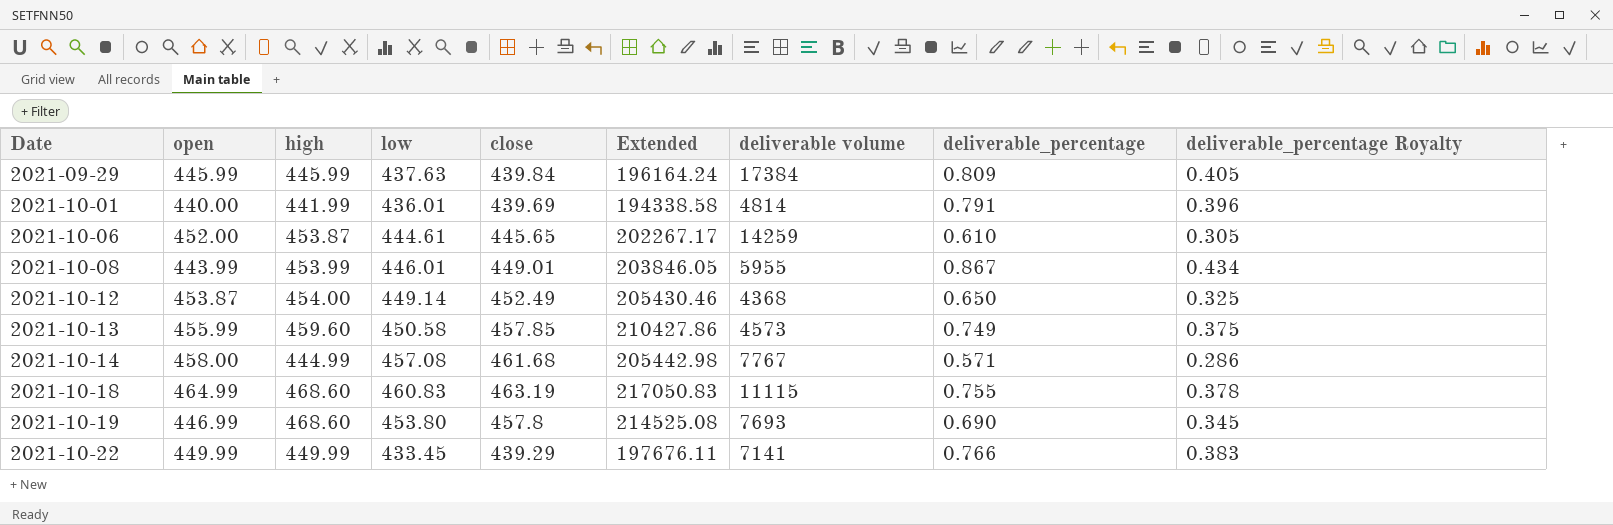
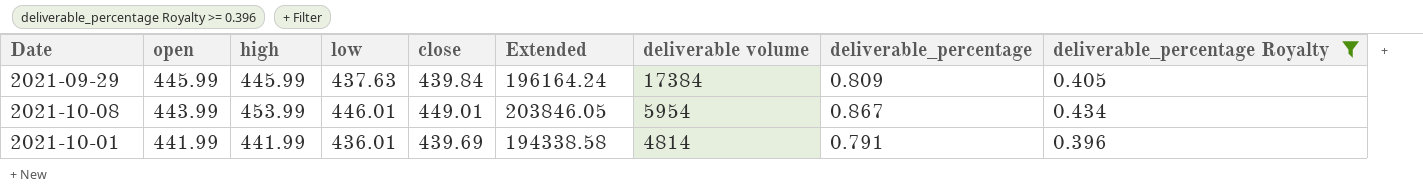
filter: none -> deliverable_percentage Royalty >= 0.396
row order: Date ascending -> open descending
2021-10-08 | deliverable volume: 5955 -> 5954
2021-10-01 | open: 440.00 -> 441.99

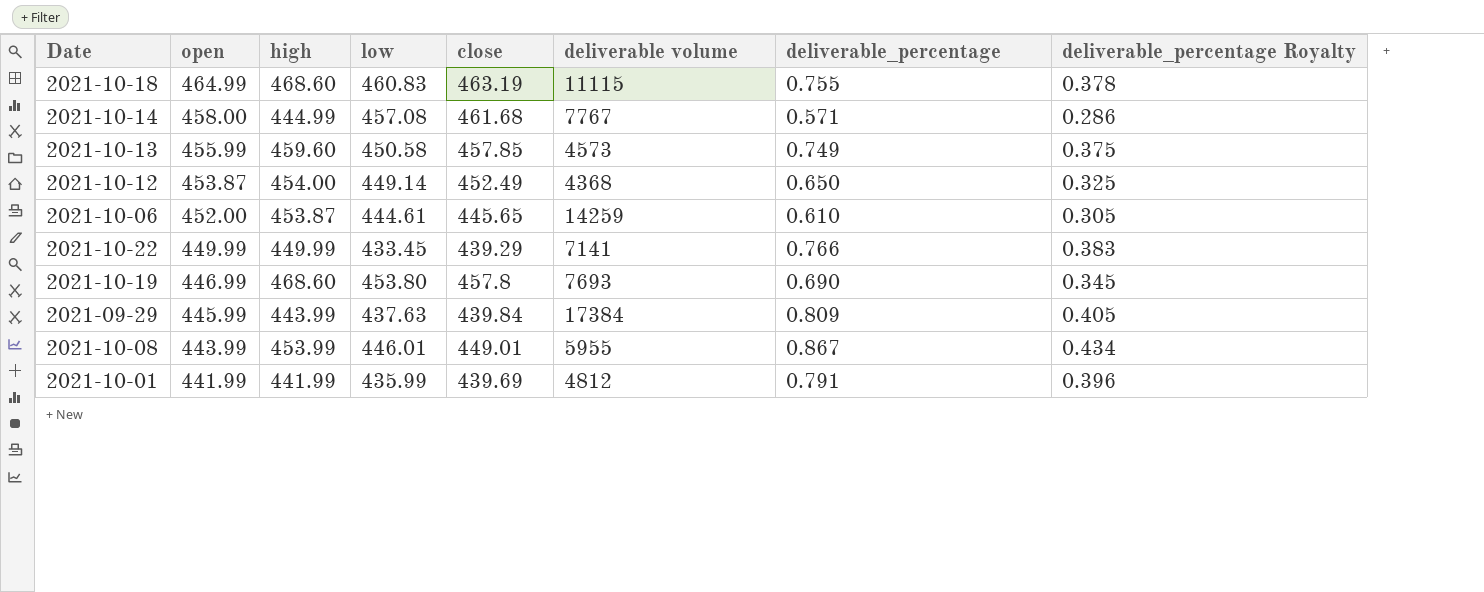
filter: deliverable_percentage Royalty >= 0.396 -> none
column Extended | formula: [high] * [close] -> none
2021-09-29 | high: 445.99 -> 443.99
2021-10-08 | deliverable volume: 5954 -> 5955
2021-10-01 | low: 436.01 -> 435.99
2021-10-01 | deliverable volume: 4814 -> 4812

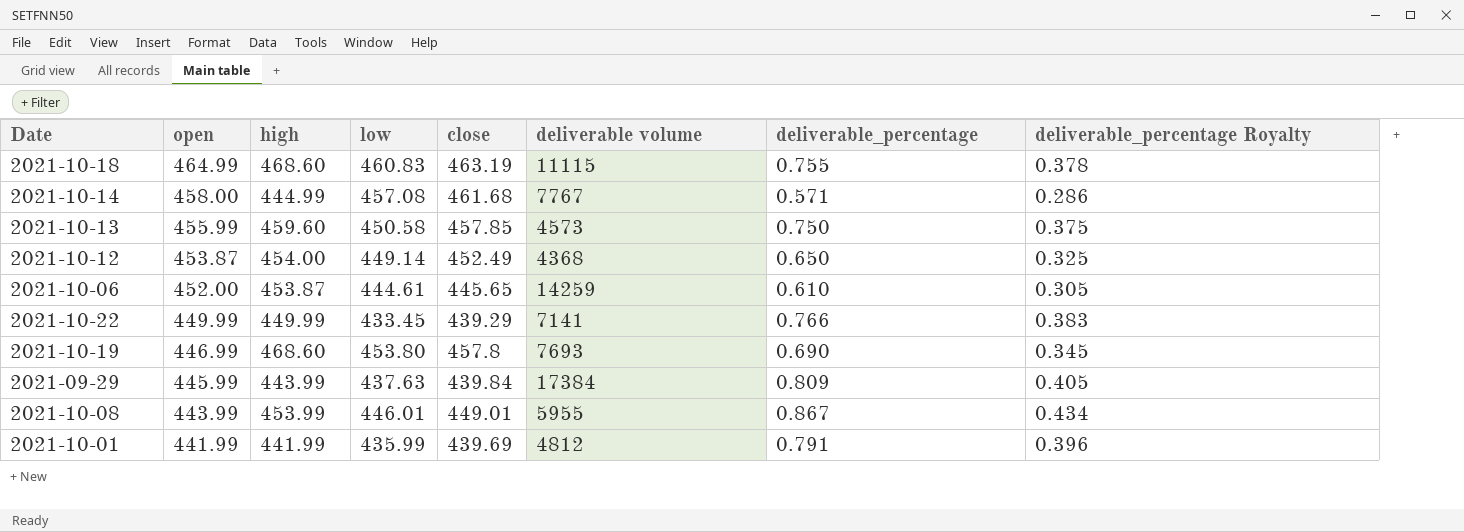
2021-10-13 | deliverable_percentage: 0.749 -> 0.750

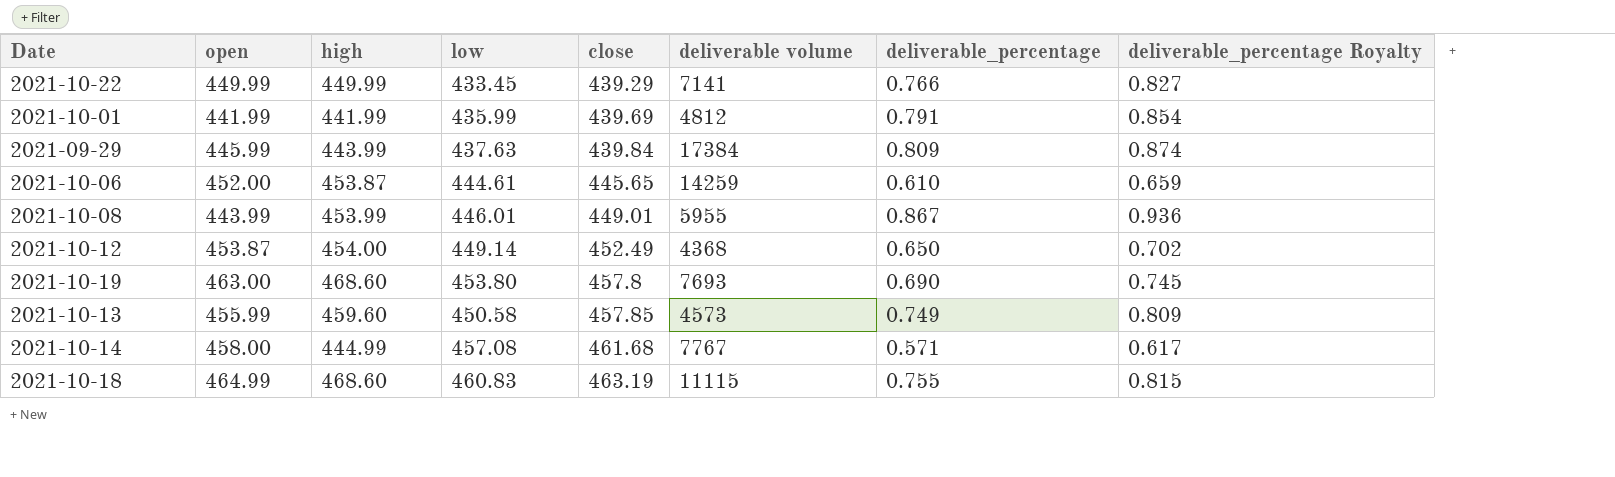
row order: open descending -> close ascending
column deliverable_percentage Royalty | formula: [deliverable_percentage] * 0.5 -> [deliverable_percentage] * 1.08
2021-10-19 | open: 446.99 -> 463.00
2021-10-13 | deliverable_percentage: 0.750 -> 0.749

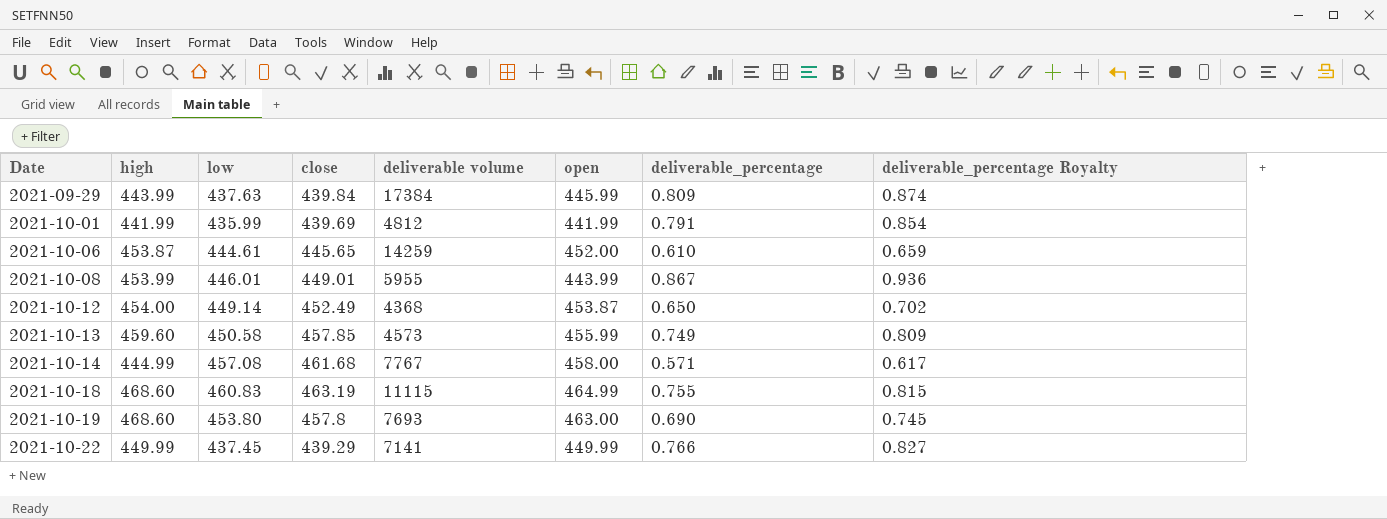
row order: close ascending -> Date ascending
column open | position: 2 -> 6
2021-10-22 | low: 433.45 -> 437.45

